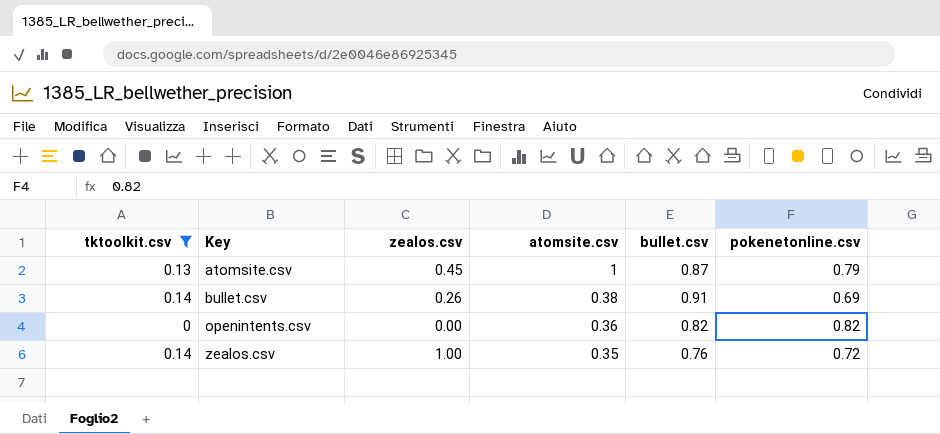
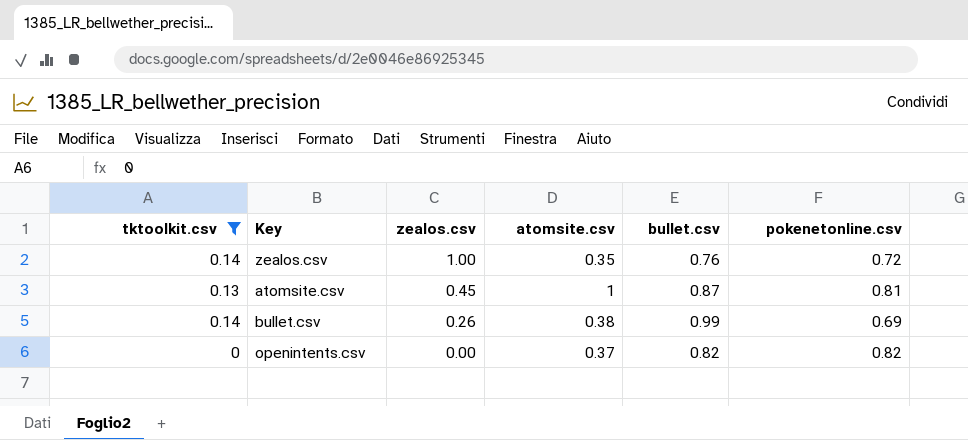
row order: Key ascending -> zealos.csv descending
atomsite.csv | pokenetonline.csv: 0.79 -> 0.81
bullet.csv | bullet.csv: 0.91 -> 0.99
openintents.csv | atomsite.csv: 0.36 -> 0.37

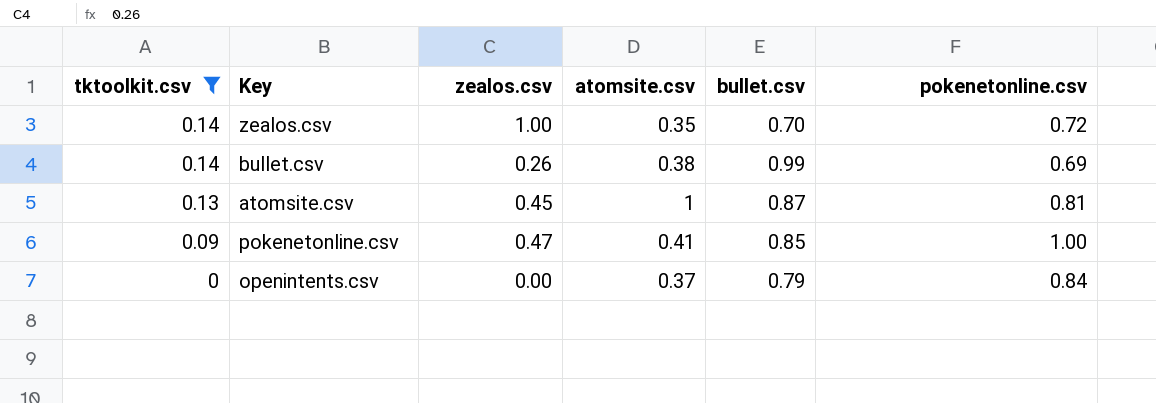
row order: zealos.csv descending -> tktoolkit.csv descending
zealos.csv | bullet.csv: 0.76 -> 0.70
row pokenetonline.csv: none -> 0.09 | 0.47 | 0.41 | 0.85 | 1.00
openintents.csv | bullet.csv: 0.82 -> 0.79
openintents.csv | pokenetonline.csv: 0.82 -> 0.84

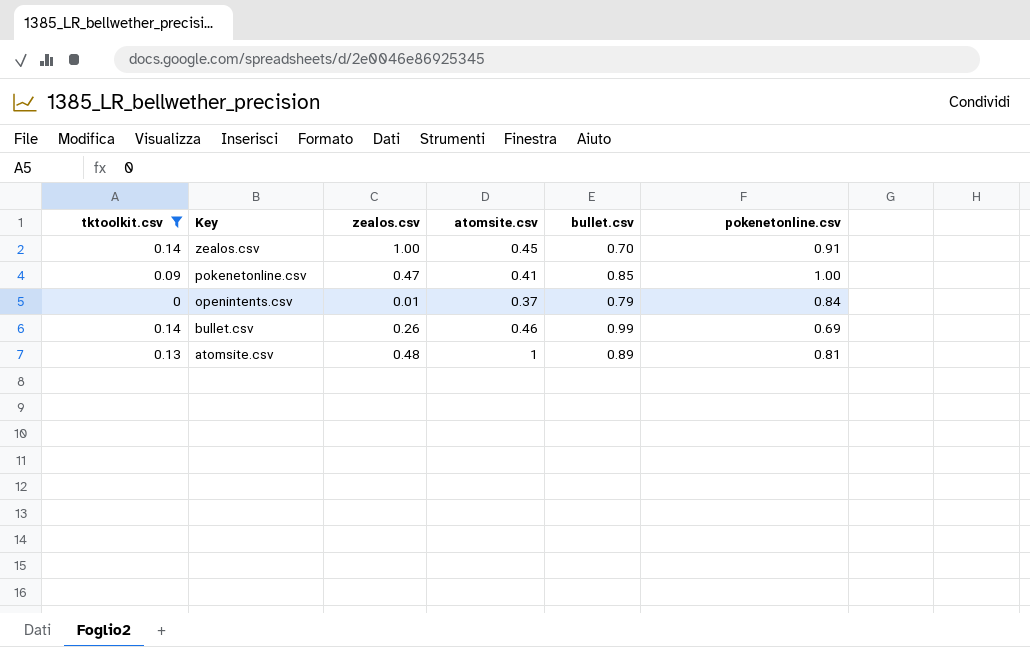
row order: tktoolkit.csv descending -> Key descending
zealos.csv | atomsite.csv: 0.35 -> 0.45
zealos.csv | pokenetonline.csv: 0.72 -> 0.91
openintents.csv | zealos.csv: 0.00 -> 0.01
bullet.csv | atomsite.csv: 0.38 -> 0.46
atomsite.csv | zealos.csv: 0.45 -> 0.48
atomsite.csv | bullet.csv: 0.87 -> 0.89

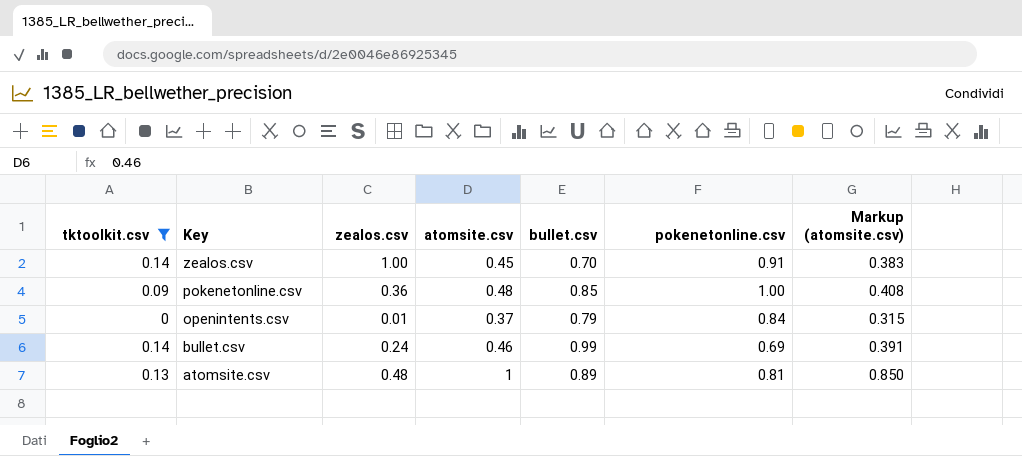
column Markup (atomsite.csv) | formula: none -> [atomsite.csv] * 0.85
pokenetonline.csv | zealos.csv: 0.47 -> 0.36
pokenetonline.csv | atomsite.csv: 0.41 -> 0.48
bullet.csv | zealos.csv: 0.26 -> 0.24

